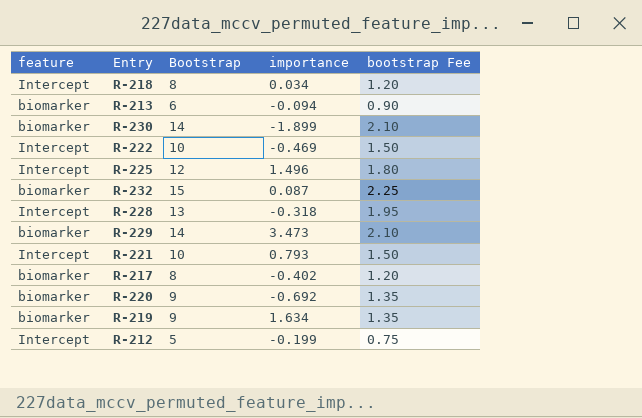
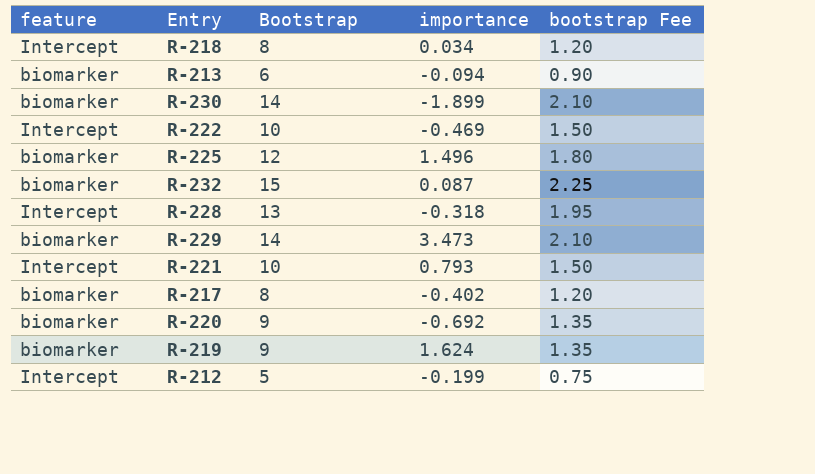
R-225 | feature: Intercept -> biomarker
R-219 | importance: 1.634 -> 1.624

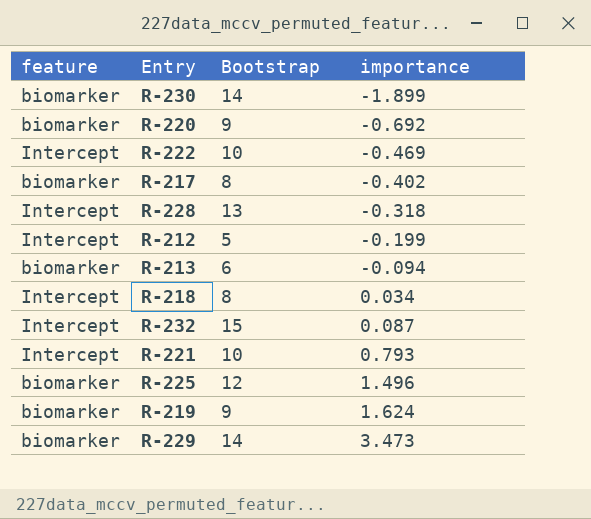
row order: none -> importance ascending
column bootstrap Fee | formula: [Bootstrap] * 0.15 -> none
R-232 | feature: biomarker -> Intercept

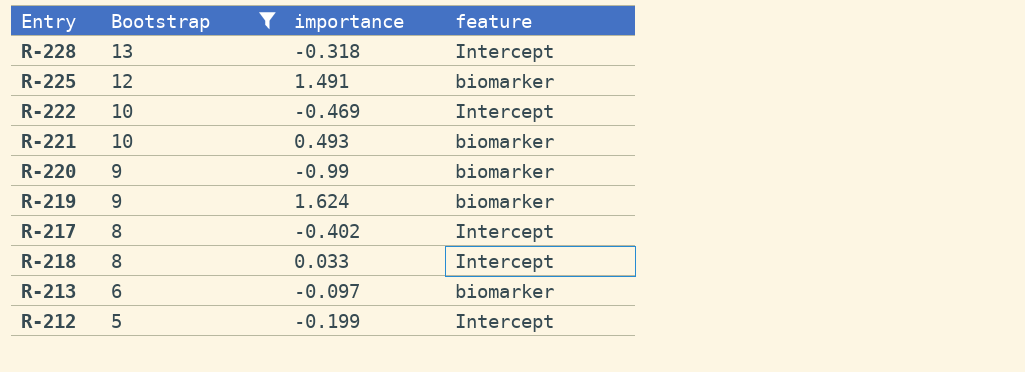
filter: none -> Bootstrap <= 13
row order: importance ascending -> Bootstrap descending
column feature | position: 1 -> 4
R-225 | importance: 1.496 -> 1.491
R-221 | importance: 0.793 -> 0.493
R-221 | feature: Intercept -> biomarker
R-220 | importance: -0.692 -> -0.99
R-217 | feature: biomarker -> Intercept
R-218 | importance: 0.034 -> 0.033
R-213 | importance: -0.094 -> -0.097

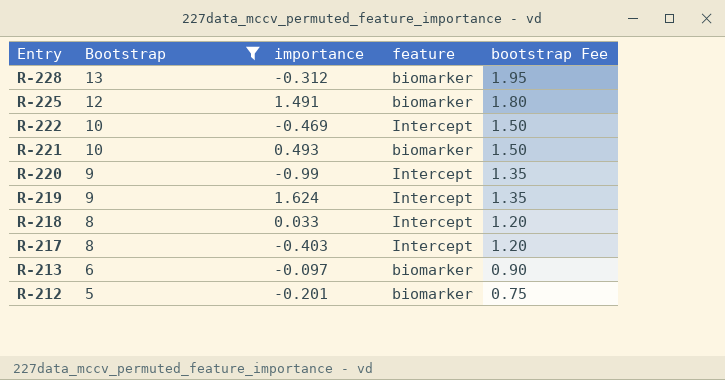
row order: Bootstrap descending -> Entry descending
column bootstrap Fee | formula: none -> [Bootstrap] * 0.15
R-228 | importance: -0.318 -> -0.312
R-228 | feature: Intercept -> biomarker
R-220 | feature: biomarker -> Intercept
R-219 | feature: biomarker -> Intercept
R-217 | importance: -0.402 -> -0.403
R-212 | importance: -0.199 -> -0.201
R-212 | feature: Intercept -> biomarker

